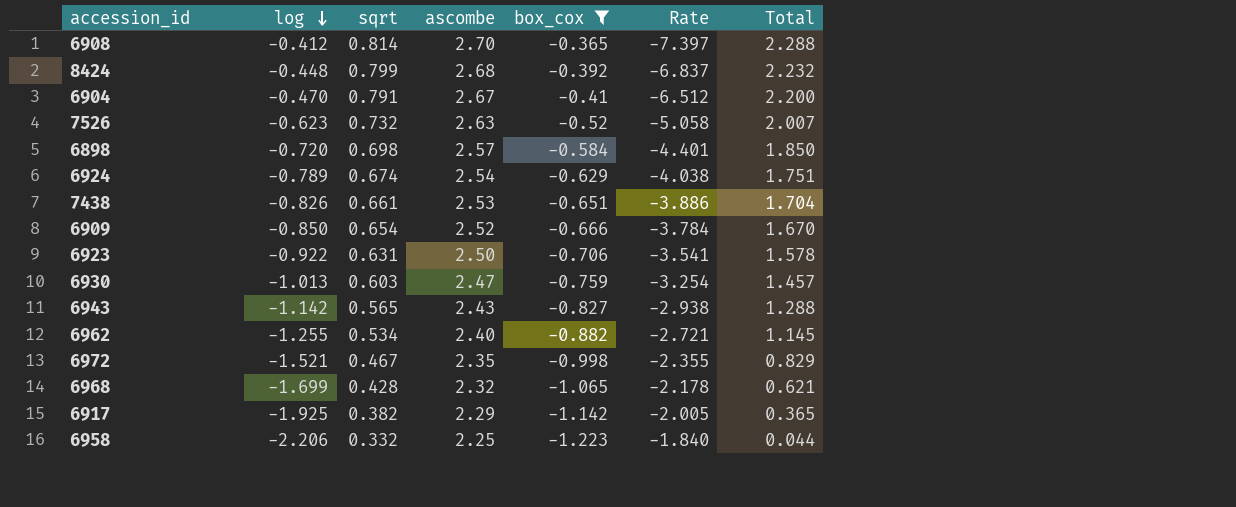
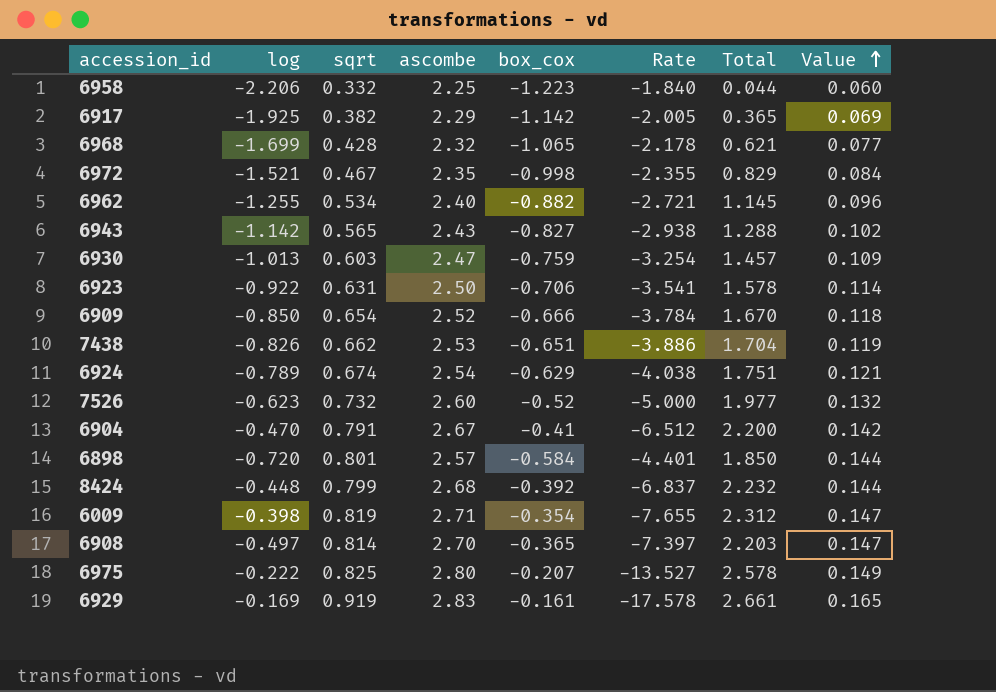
filter: box_cox <= -0.365 -> none
row order: log descending -> Value ascending
column Value | formula: none -> [sqrt] * 0.18
7438 | sqrt: 0.661 -> 0.662
7526 | ascombe: 2.63 -> 2.60
7526 | Rate: -5.058 -> -5.000
7526 | Total: 2.007 -> 1.977
6898 | sqrt: 0.698 -> 0.801
6908 | log: -0.412 -> -0.497
6908 | Total: 2.288 -> 2.203

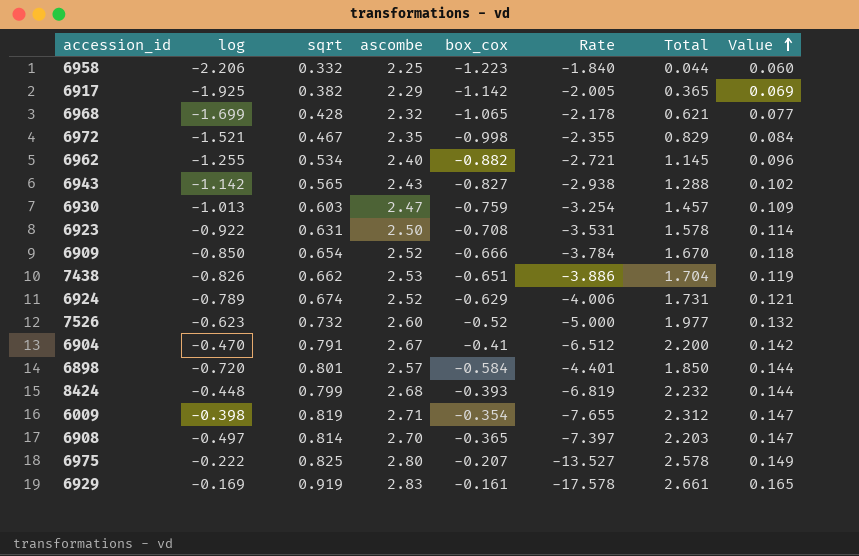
6923 | box_cox: -0.706 -> -0.708
6923 | Rate: -3.541 -> -3.531
6924 | ascombe: 2.54 -> 2.52
6924 | Rate: -4.038 -> -4.006
6924 | Total: 1.751 -> 1.731
8424 | box_cox: -0.392 -> -0.393
8424 | Rate: -6.837 -> -6.819

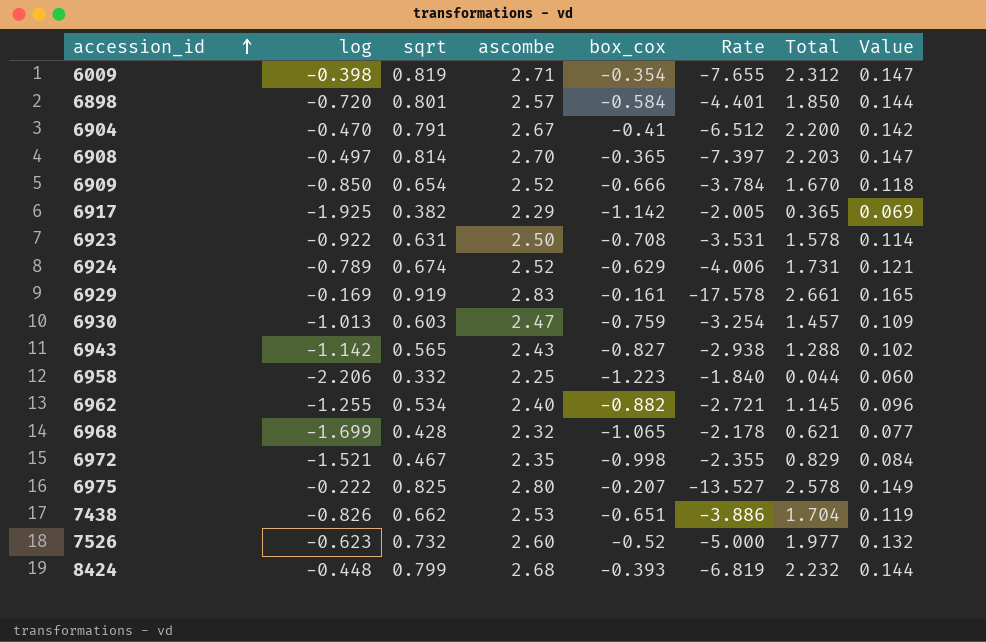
row order: Value ascending -> accession_id ascending

